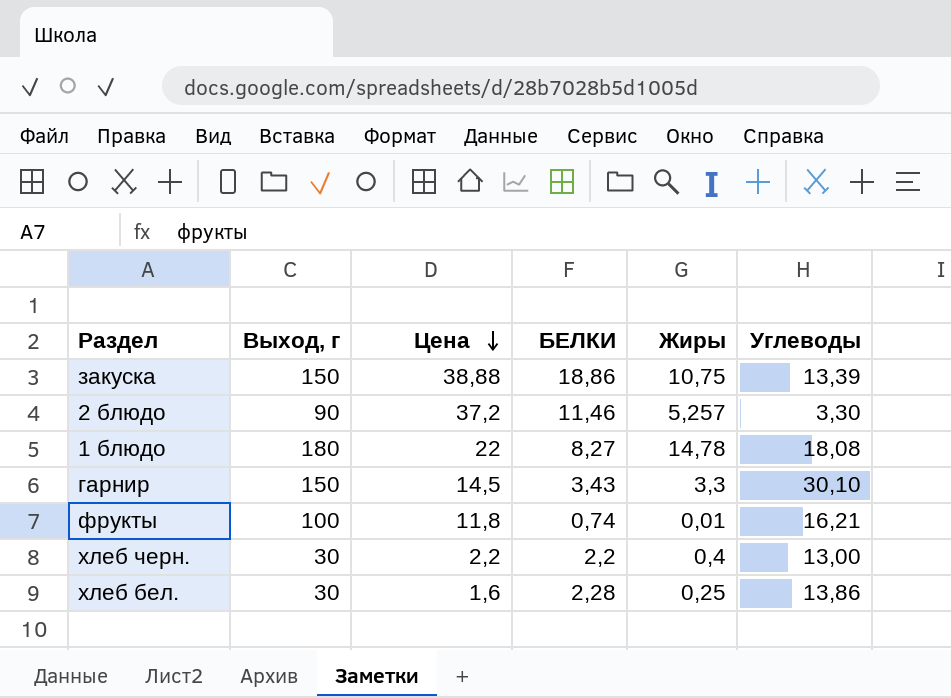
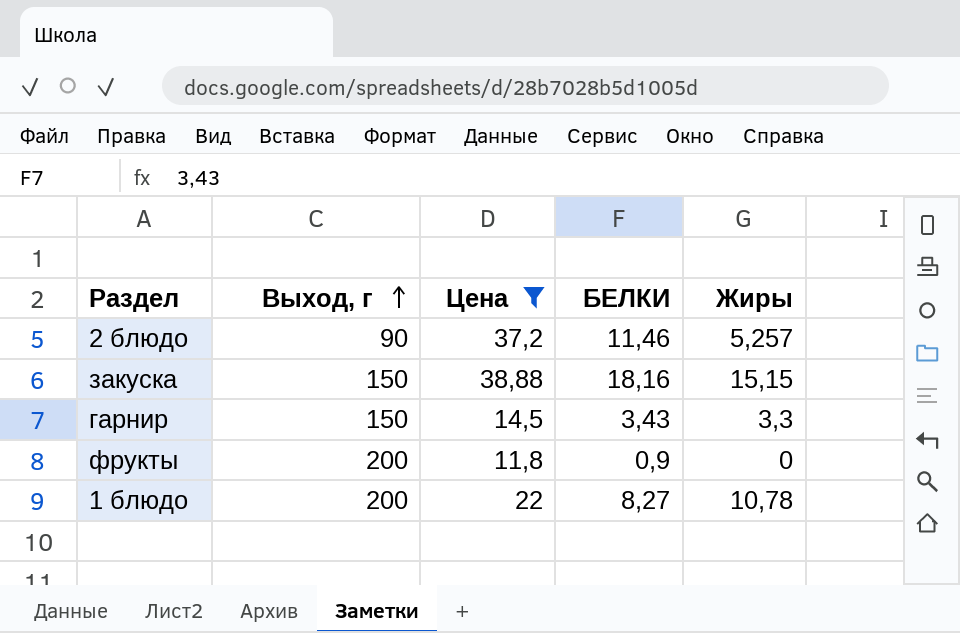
filter: none -> Цена >= 11,8
row order: Цена descending -> Выход, г ascending
column Углеводы | position: 6 -> none
закуска | БЕЛКИ: 18,86 -> 18,16
закуска | Жиры: 10,75 -> 15,15
фрукты | Выход, г: 100 -> 200
фрукты | БЕЛКИ: 0,74 -> 0,9
фрукты | Жиры: 0,01 -> 0
1 блюдо | Выход, г: 180 -> 200
1 блюдо | Жиры: 14,78 -> 10,78

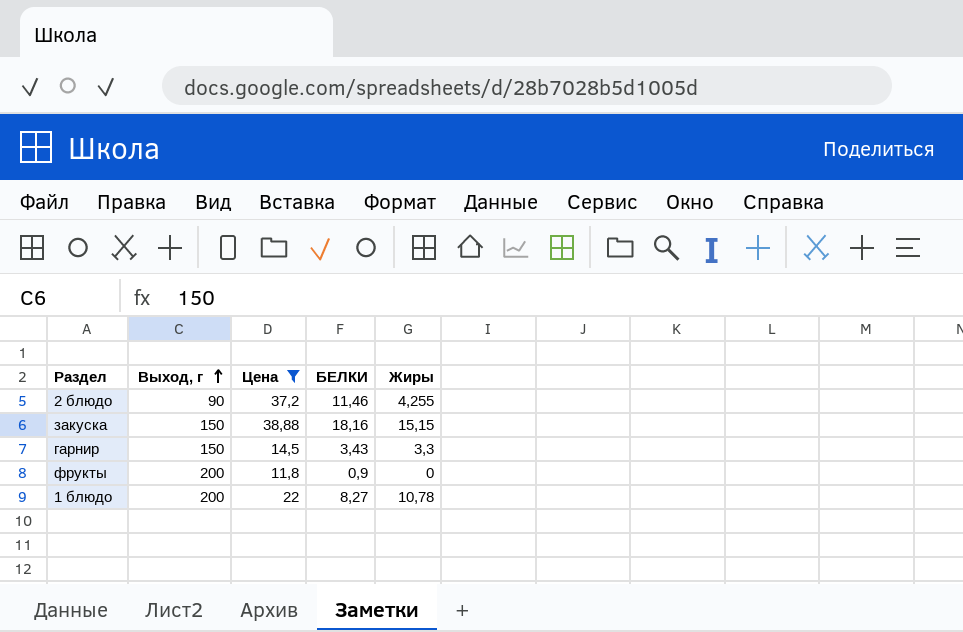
2 блюдо | Жиры: 5,257 -> 4,255

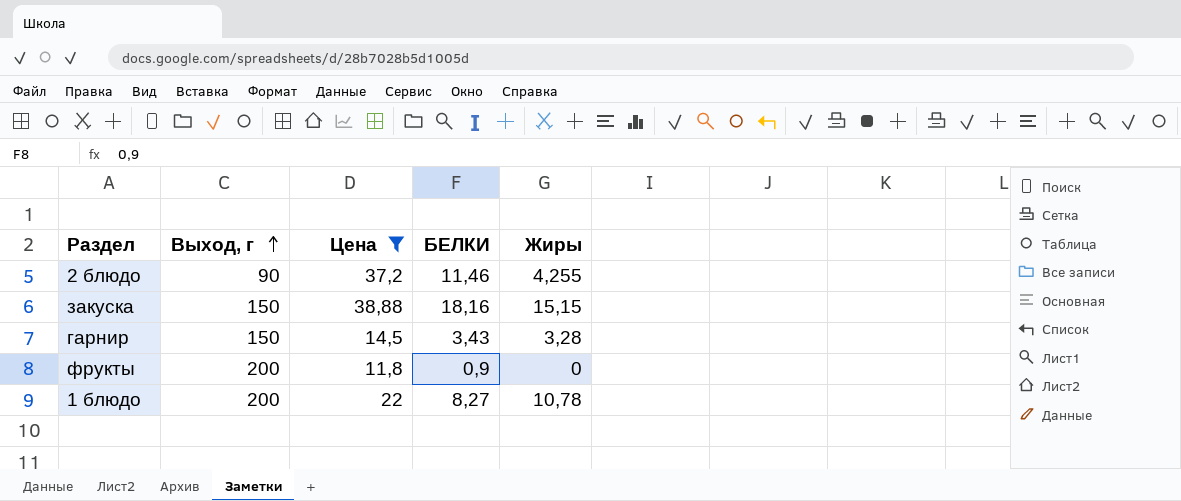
гарнир | Жиры: 3,3 -> 3,28

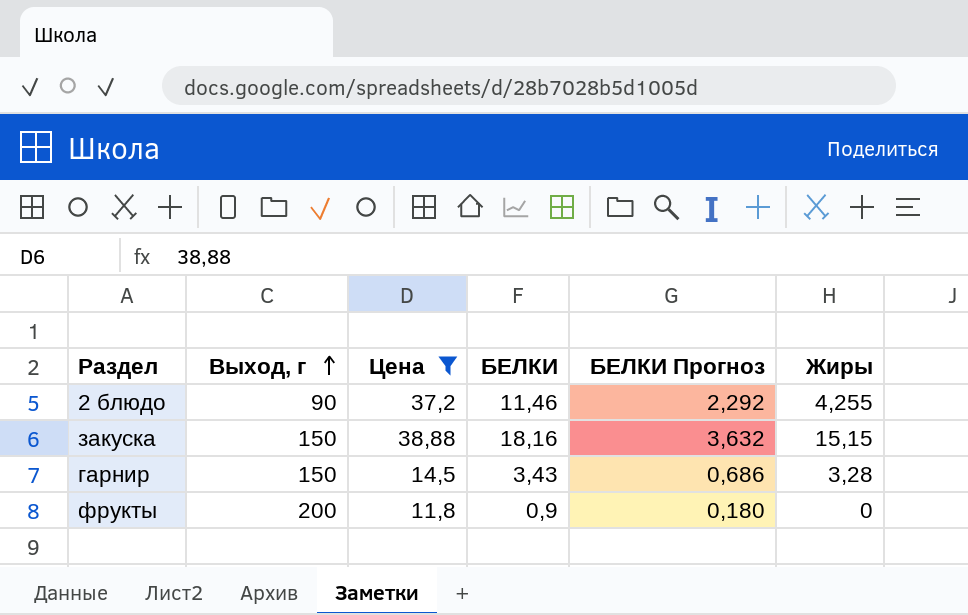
column БЕЛКИ Прогноз | formula: none -> [БЕЛКИ] * 0,2
row 1 блюдо: 200 | 22 | 8,27 | 10,78 -> none

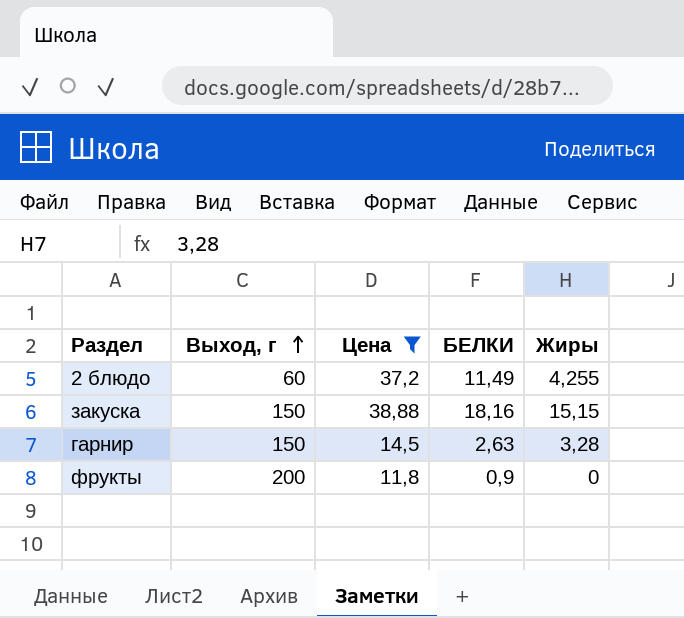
column БЕЛКИ Прогноз | formula: [БЕЛКИ] * 0,2 -> none
2 блюдо | Выход, г: 90 -> 60
2 блюдо | БЕЛКИ: 11,46 -> 11,49
гарнир | БЕЛКИ: 3,43 -> 2,63

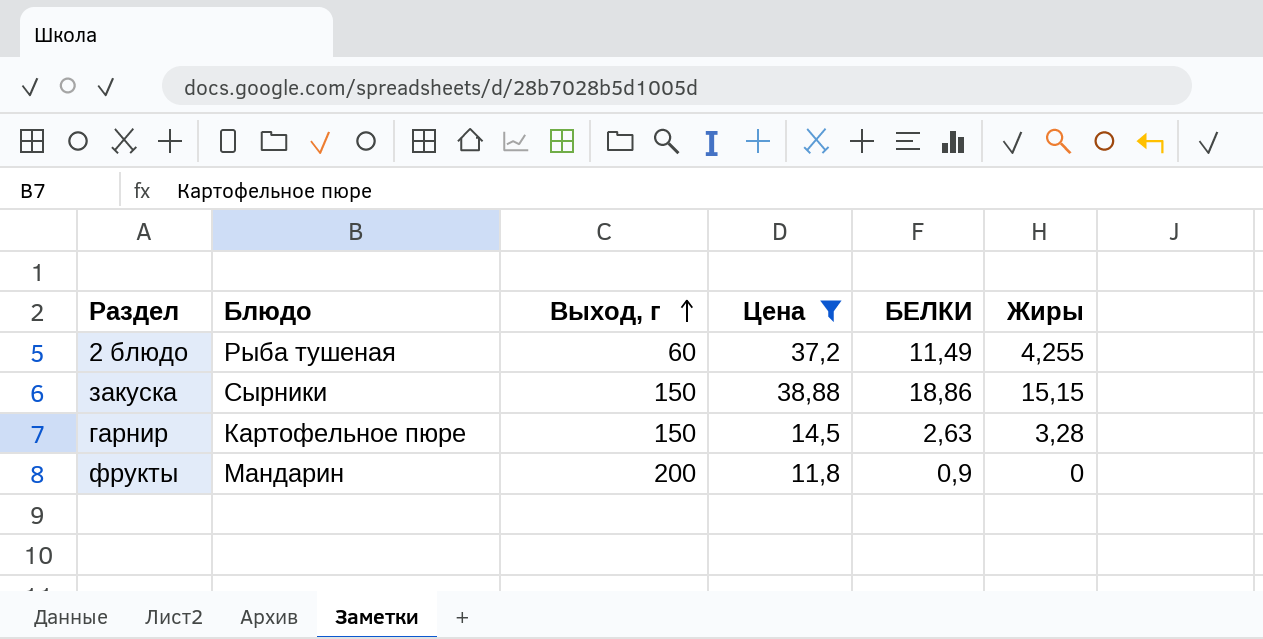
column Блюдо | position: none -> 2
закуска | БЕЛКИ: 18,16 -> 18,86

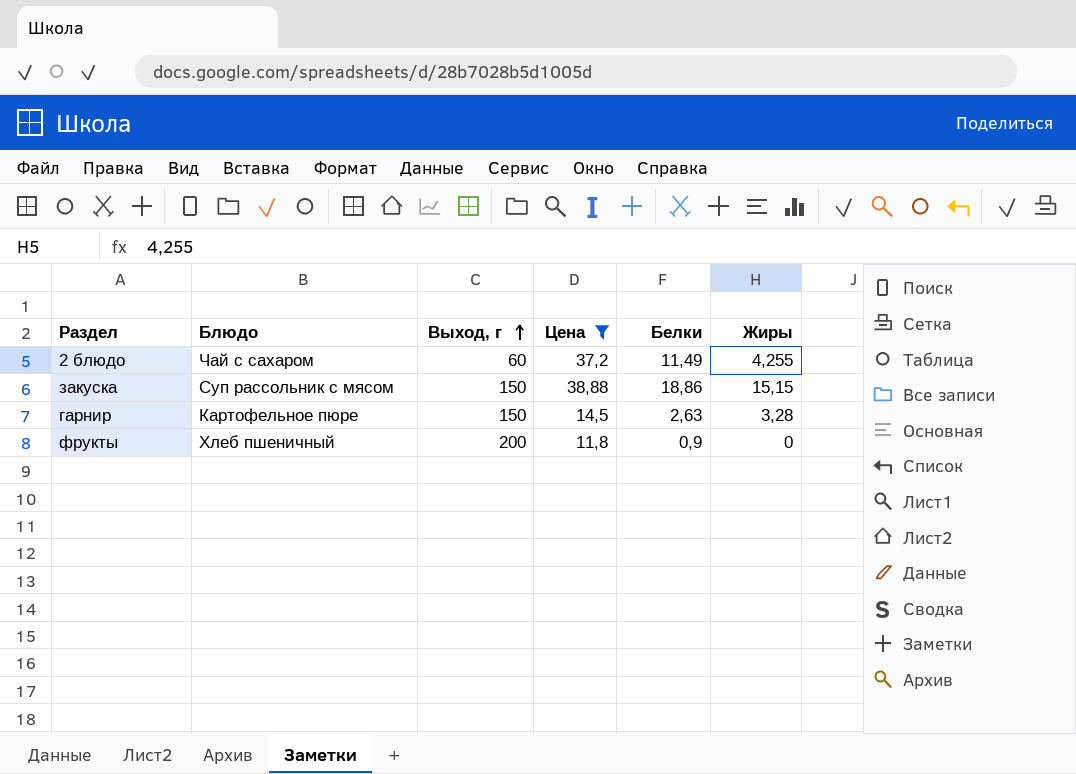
column name: БЕЛКИ -> Белки
2 блюдо | Блюдо: Рыба тушеная -> Чай с сахаром
закуска | Блюдо: Сырники -> Суп рассольник с мясом
фрукты | Блюдо: Мандарин -> Хлеб пшеничный

